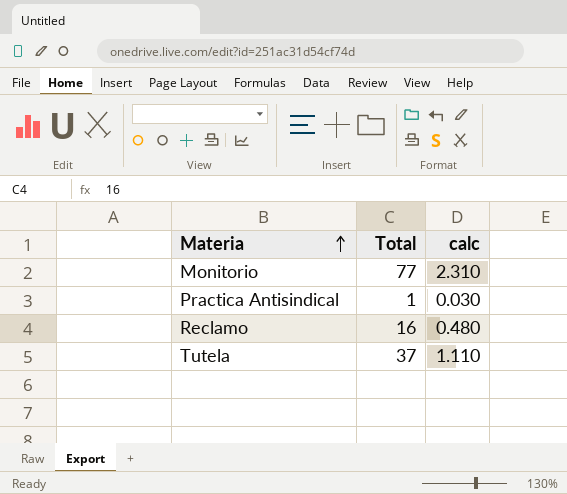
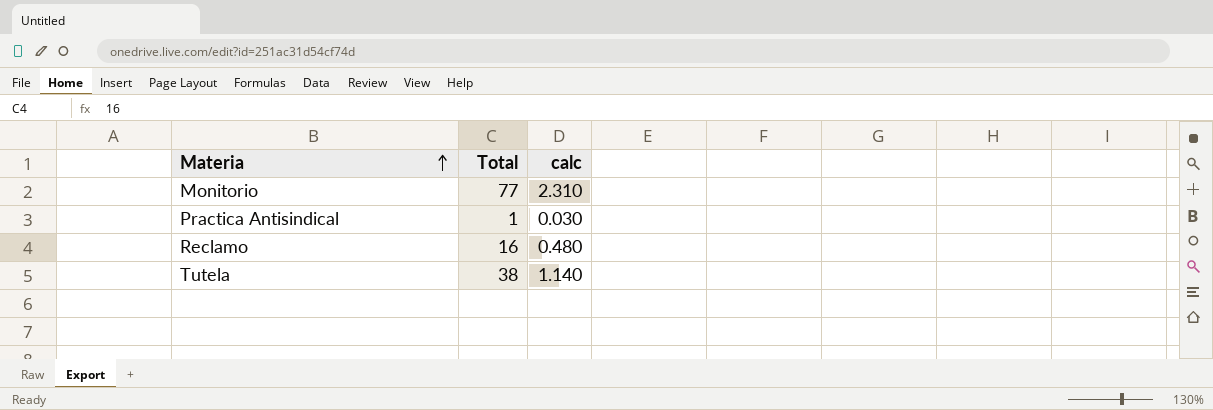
Tutela | Total: 37 -> 38
Tutela | calc: 1.110 -> 1.140

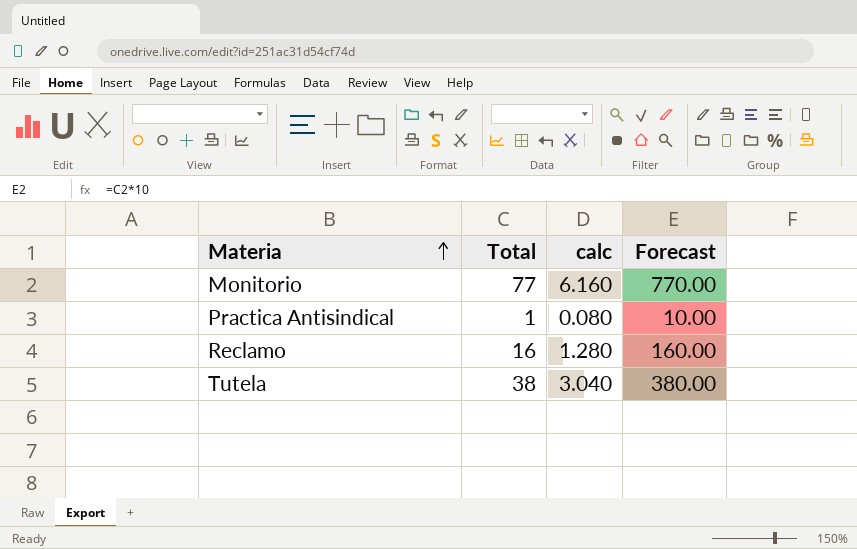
column calc | formula: [Total] * 0.03 -> [Total] * 0.08
column Forecast | formula: none -> [Total] * 10

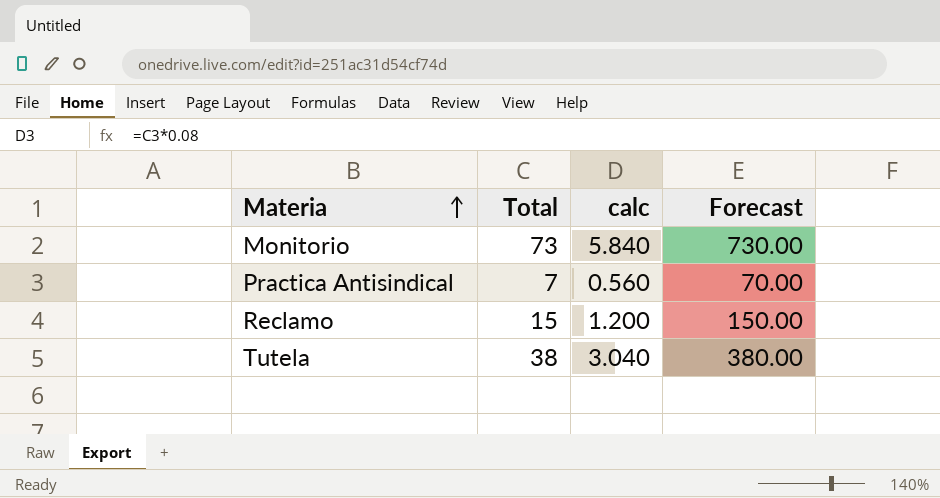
Monitorio | Total: 77 -> 73
Monitorio | calc: 6.160 -> 5.840
Monitorio | Forecast: 770.00 -> 730.00
Practica Antisindical | Total: 1 -> 7
Practica Antisindical | calc: 0.080 -> 0.560
Practica Antisindical | Forecast: 10.00 -> 70.00
Reclamo | Total: 16 -> 15
Reclamo | calc: 1.280 -> 1.200
Reclamo | Forecast: 160.00 -> 150.00

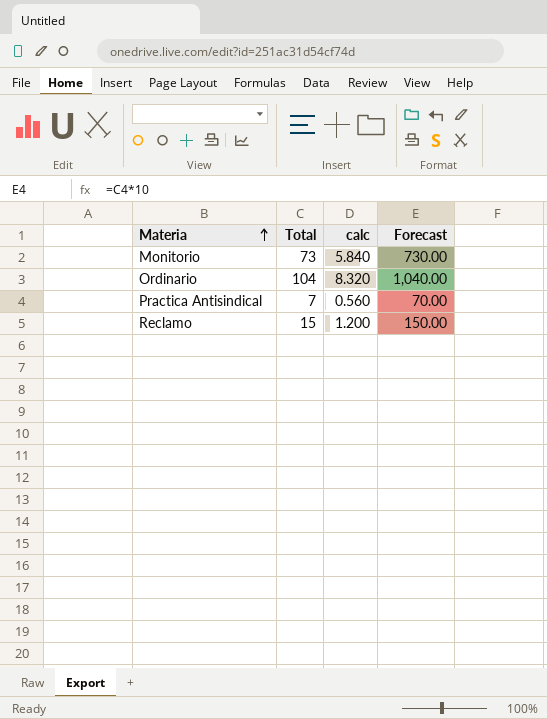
row Tutela: 38 | 3.040 | 380.00 -> none
row Ordinario: none -> 104 | 8.320 | 1,040.00

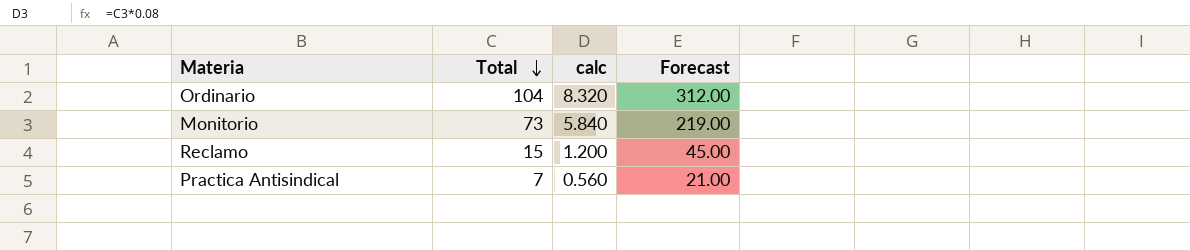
row order: Materia ascending -> Total descending
column Forecast | formula: [Total] * 10 -> [Total] * 3

